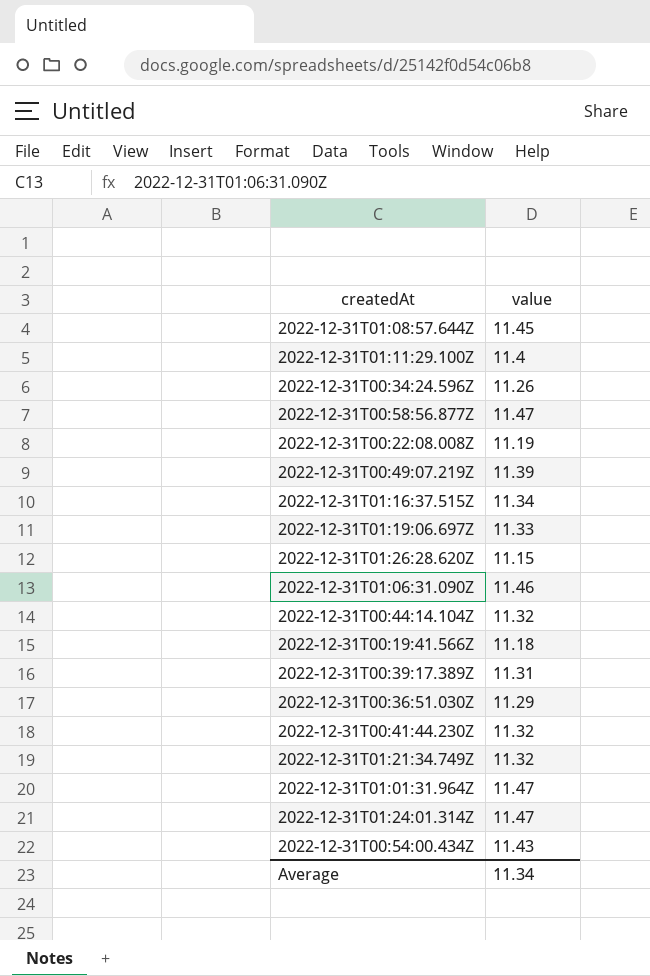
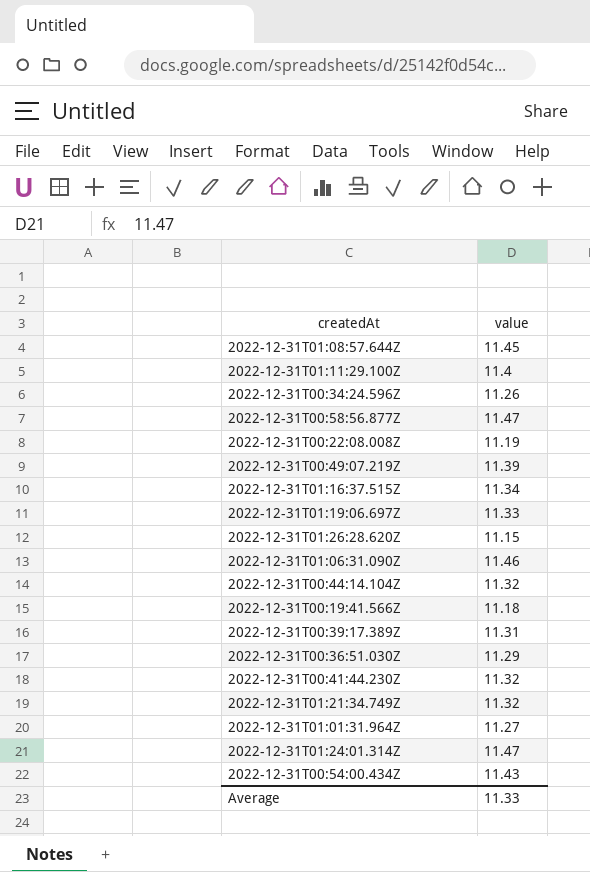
2022-12-31T01:01:31.964Z | value: 11.47 -> 11.27
Average | value: 11.34 -> 11.33

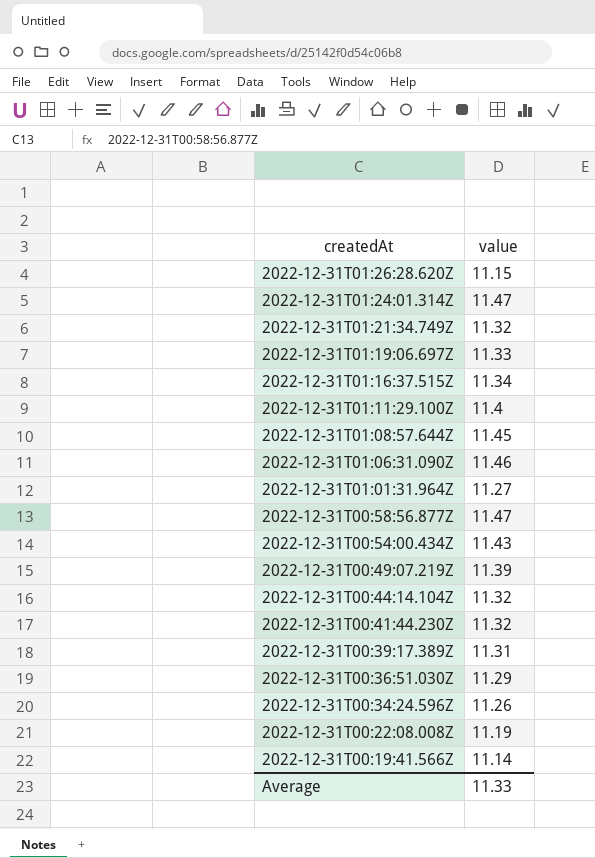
row order: none -> createdAt descending
2022-12-31T00:19:41.566Z | value: 11.18 -> 11.14

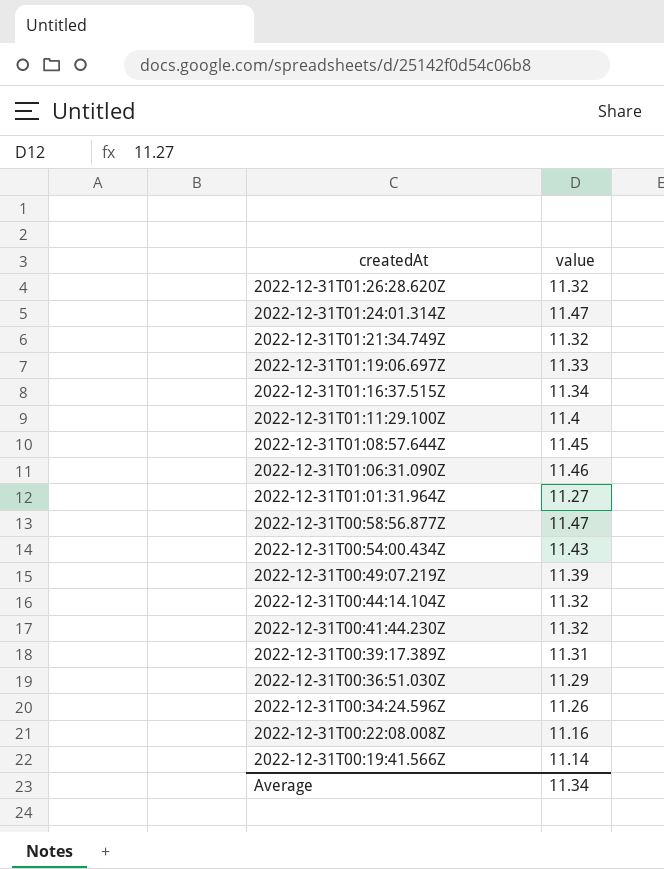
2022-12-31T01:26:28.620Z | value: 11.15 -> 11.32
2022-12-31T00:22:08.008Z | value: 11.19 -> 11.16
Average | value: 11.33 -> 11.34

